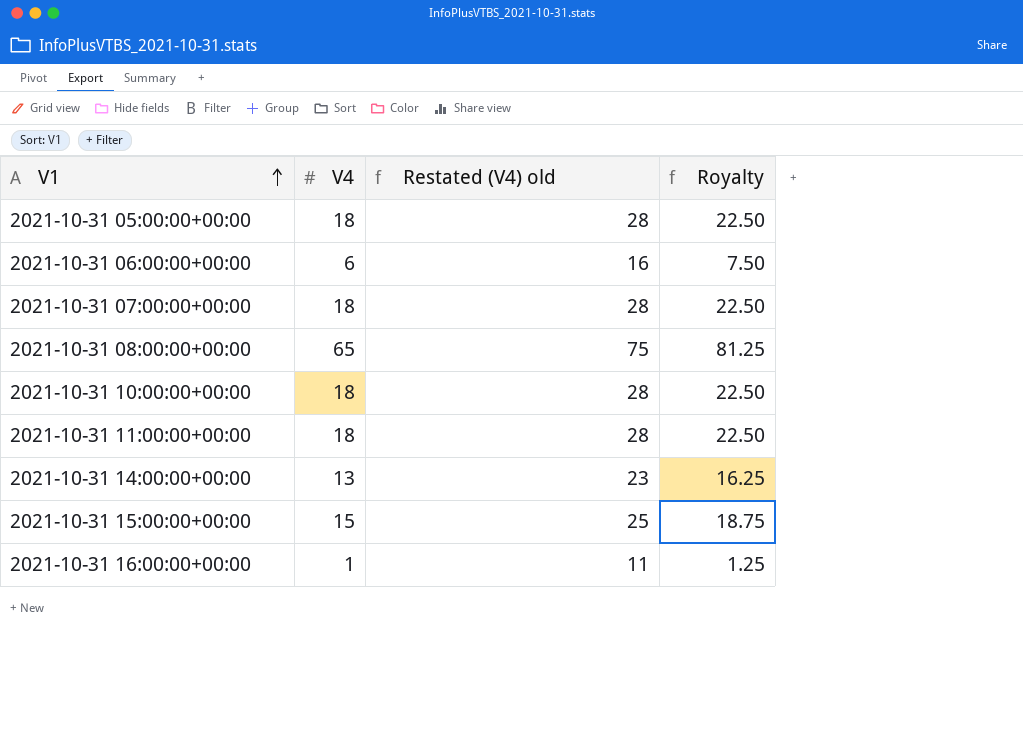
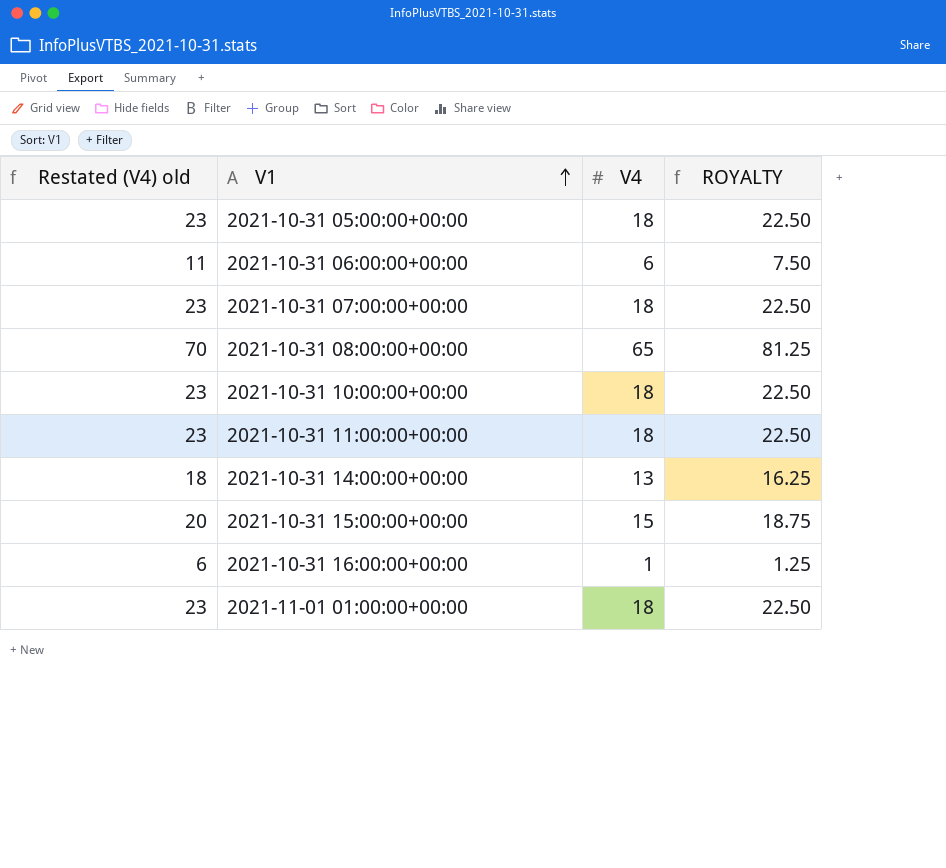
column Restated (V4) old | formula: [V4] + 10 -> [V4] + 5
column Restated (V4) old | position: 3 -> 1
column name: Royalty -> ROYALTY
row 2021-11-01 01:00:00+00:00: none -> 23 | 18 | 22.50

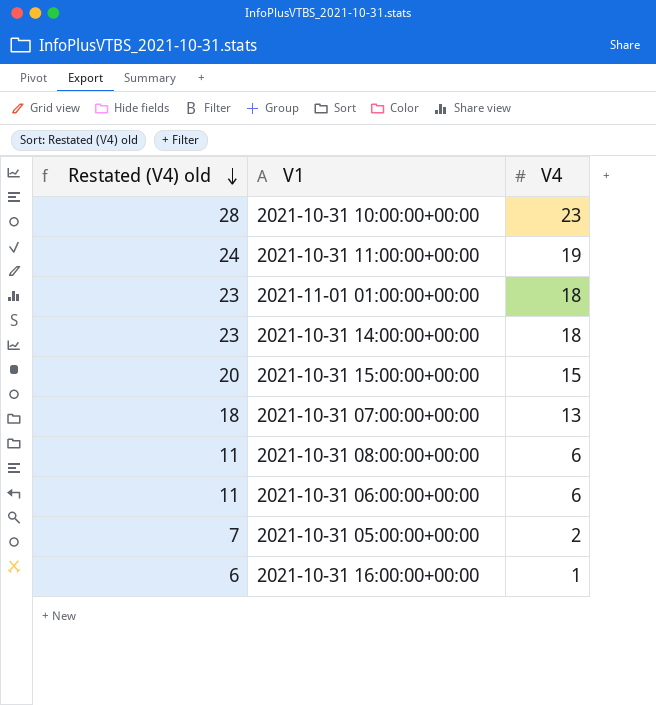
row order: V1 ascending -> Restated (V4) old descending
column ROYALTY | formula: [V4] * 1.25 -> none
2021-10-31 10:00:00+00:00 | Restated (V4) old: 23 -> 28
2021-10-31 10:00:00+00:00 | V4: 18 -> 23
2021-10-31 11:00:00+00:00 | Restated (V4) old: 23 -> 24
2021-10-31 11:00:00+00:00 | V4: 18 -> 19
2021-10-31 14:00:00+00:00 | Restated (V4) old: 18 -> 23
2021-10-31 14:00:00+00:00 | V4: 13 -> 18
2021-10-31 07:00:00+00:00 | Restated (V4) old: 23 -> 18
2021-10-31 07:00:00+00:00 | V4: 18 -> 13
2021-10-31 08:00:00+00:00 | Restated (V4) old: 70 -> 11
2021-10-31 08:00:00+00:00 | V4: 65 -> 6
2021-10-31 05:00:00+00:00 | Restated (V4) old: 23 -> 7
2021-10-31 05:00:00+00:00 | V4: 18 -> 2

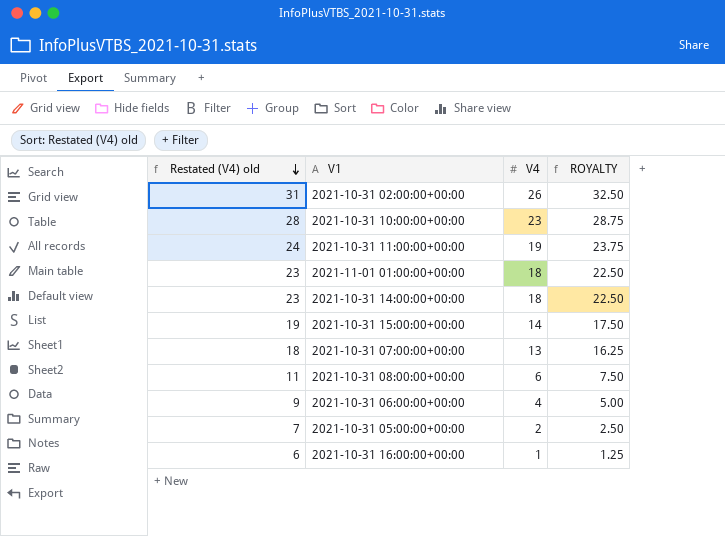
column ROYALTY | formula: none -> [V4] * 1.25
row 2021-10-31 02:00:00+00:00: none -> 31 | 26 | 32.50
2021-10-31 15:00:00+00:00 | Restated (V4) old: 20 -> 19
2021-10-31 15:00:00+00:00 | V4: 15 -> 14
2021-10-31 06:00:00+00:00 | Restated (V4) old: 11 -> 9
2021-10-31 06:00:00+00:00 | V4: 6 -> 4

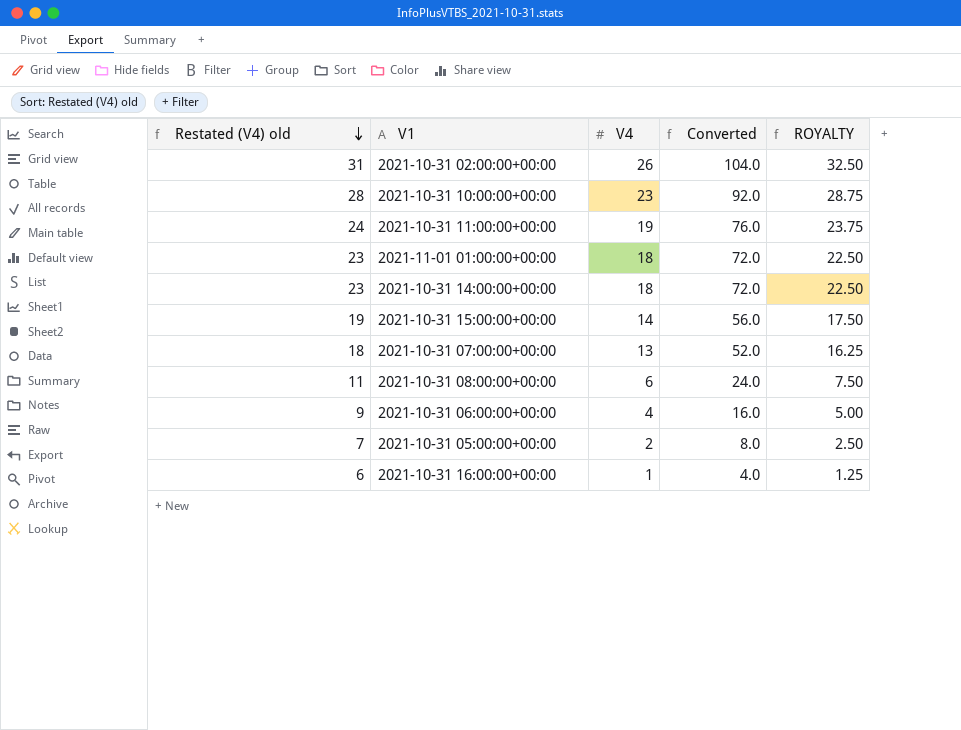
column Converted | formula: none -> [V4] * 4

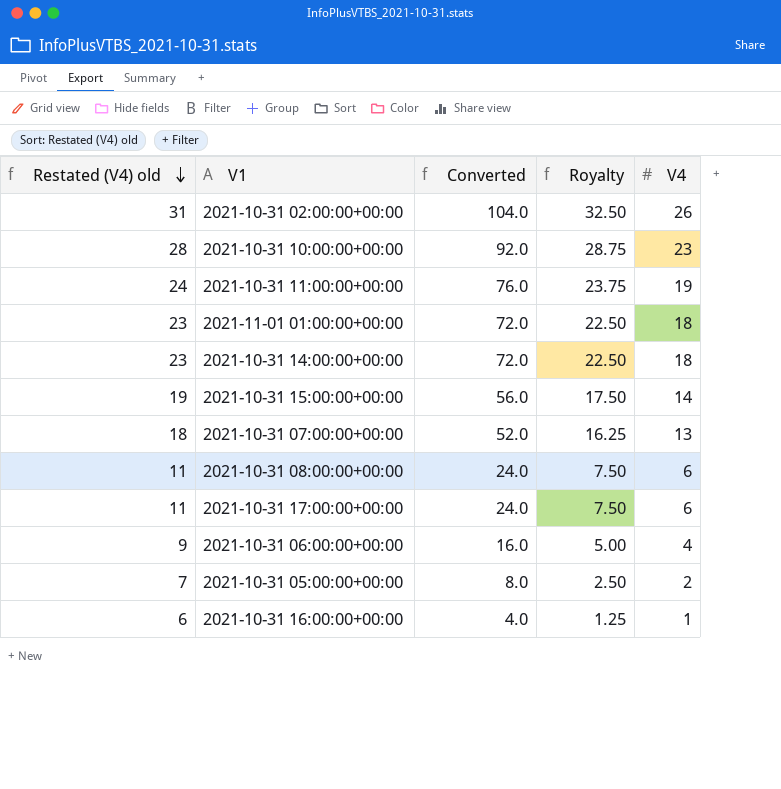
column name: ROYALTY -> Royalty
column V4 | position: 3 -> 5
row 2021-10-31 17:00:00+00:00: none -> 11 | 24.0 | 7.50 | 6

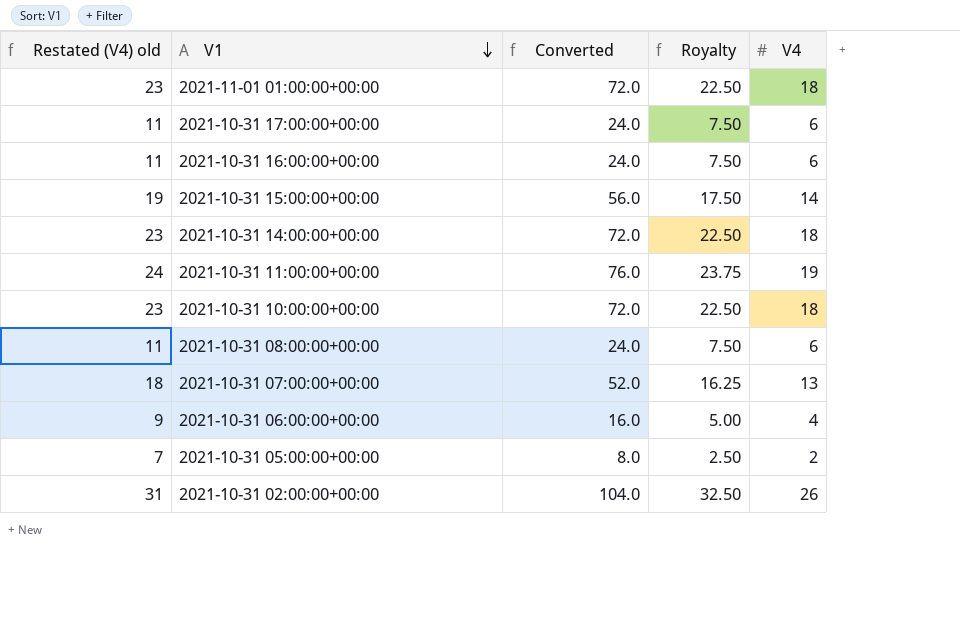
row order: Restated (V4) old descending -> V1 descending
2021-10-31 16:00:00+00:00 | Restated (V4) old: 6 -> 11
2021-10-31 16:00:00+00:00 | Converted: 4.0 -> 24.0
2021-10-31 16:00:00+00:00 | Royalty: 1.25 -> 7.50
2021-10-31 16:00:00+00:00 | V4: 1 -> 6
2021-10-31 10:00:00+00:00 | Restated (V4) old: 28 -> 23
2021-10-31 10:00:00+00:00 | Converted: 92.0 -> 72.0
2021-10-31 10:00:00+00:00 | Royalty: 28.75 -> 22.50
2021-10-31 10:00:00+00:00 | V4: 23 -> 18

